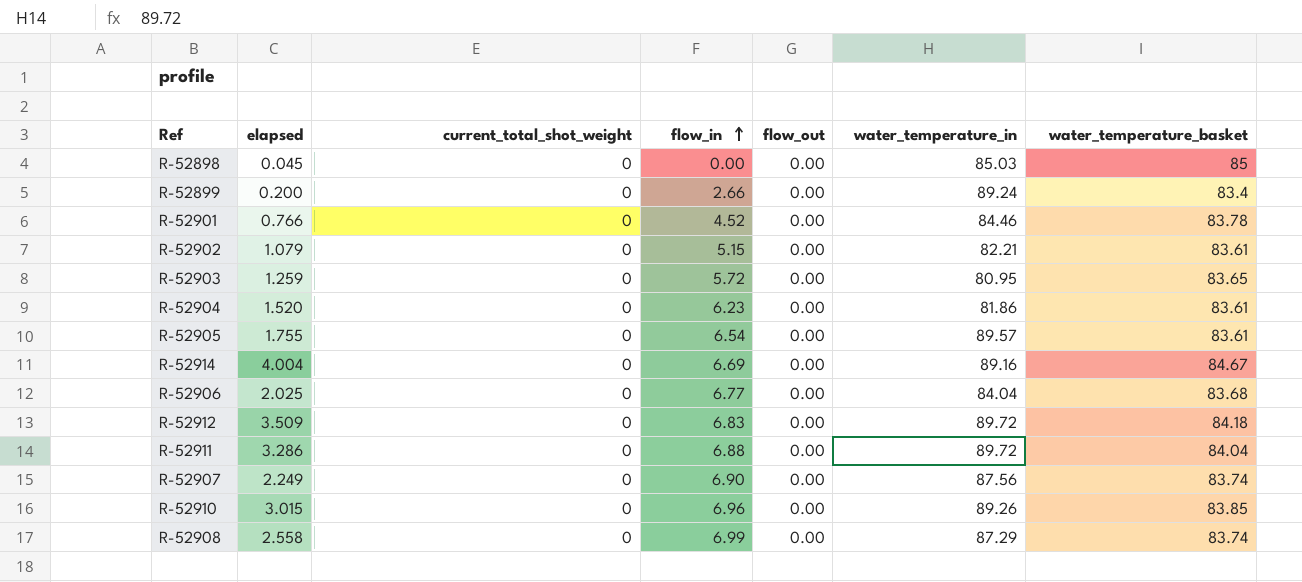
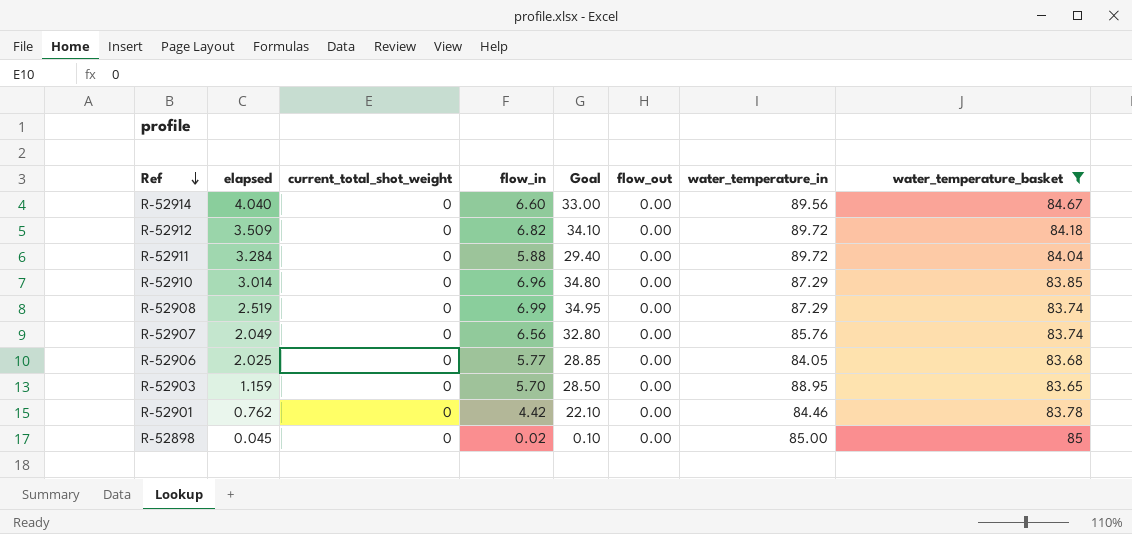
filter: none -> water_temperature_basket >= 83.65
row order: flow_in ascending -> Ref descending
column Goal | formula: none -> [flow_in] * 5
R-52914 | elapsed: 4.004 -> 4.040
R-52914 | flow_in: 6.69 -> 6.60
R-52914 | water_temperature_in: 89.16 -> 89.56
R-52912 | flow_in: 6.83 -> 6.82
R-52911 | elapsed: 3.286 -> 3.284
R-52911 | flow_in: 6.88 -> 5.88
R-52910 | elapsed: 3.015 -> 3.014
R-52910 | water_temperature_in: 89.26 -> 87.29
R-52908 | elapsed: 2.558 -> 2.519
R-52907 | elapsed: 2.249 -> 2.049
R-52907 | flow_in: 6.90 -> 6.56
R-52907 | water_temperature_in: 87.56 -> 85.76
R-52906 | flow_in: 6.77 -> 5.77
R-52906 | water_temperature_in: 84.04 -> 84.05
R-52903 | elapsed: 1.259 -> 1.159
R-52903 | flow_in: 5.72 -> 5.70
R-52903 | water_temperature_in: 80.95 -> 88.95
R-52901 | elapsed: 0.766 -> 0.762
R-52901 | flow_in: 4.52 -> 4.42
R-52898 | flow_in: 0.00 -> 0.02
R-52898 | water_temperature_in: 85.03 -> 85.00

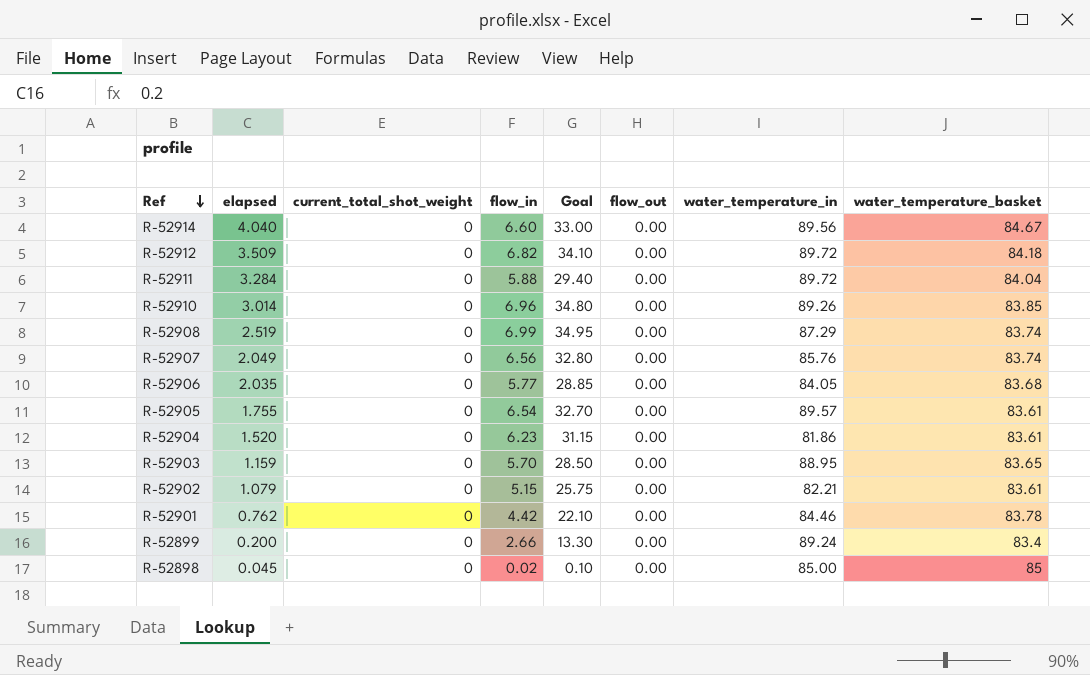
filter: water_temperature_basket >= 83.65 -> none
R-52910 | water_temperature_in: 87.29 -> 89.26
R-52906 | elapsed: 2.025 -> 2.035

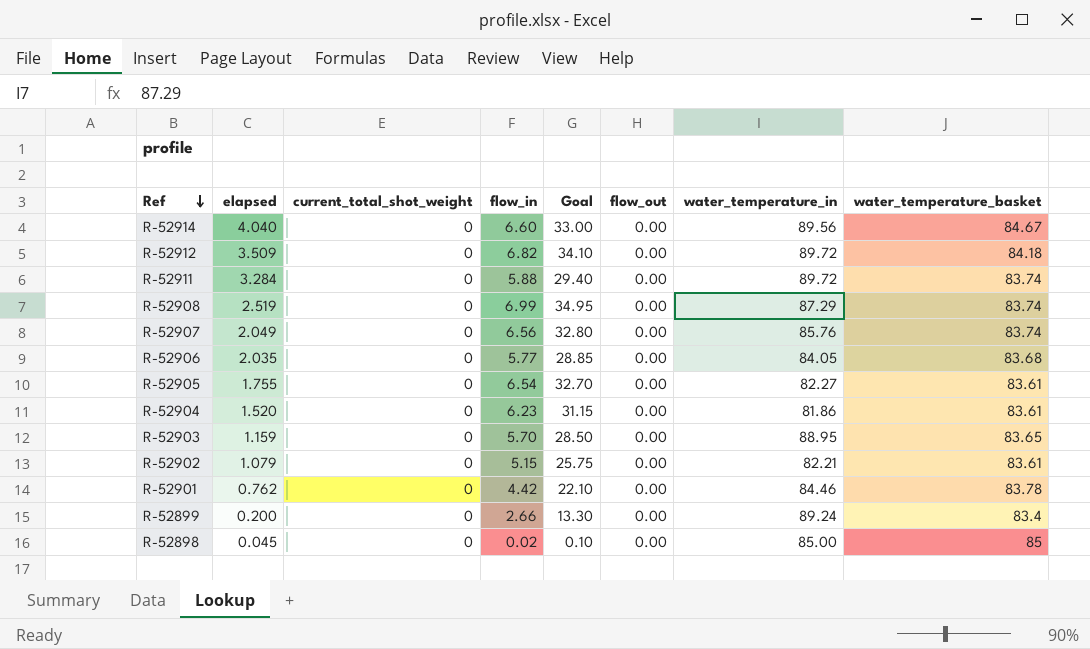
row R-52910: 3.014 | 0 | 6.96 | 34.80 | 0.00 | 89.26 | 83.85 -> none
R-52911 | water_temperature_basket: 84.04 -> 83.74
R-52905 | water_temperature_in: 89.57 -> 82.27

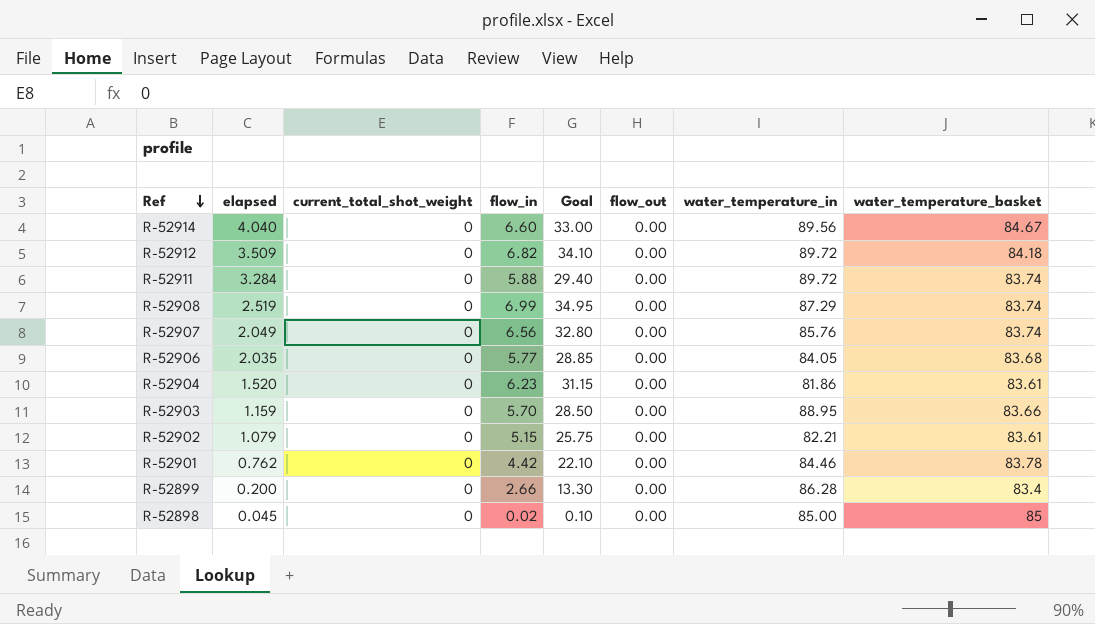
row R-52905: 1.755 | 0 | 6.54 | 32.70 | 0.00 | 82.27 | 83.61 -> none
R-52903 | water_temperature_basket: 83.65 -> 83.66
R-52899 | water_temperature_in: 89.24 -> 86.28

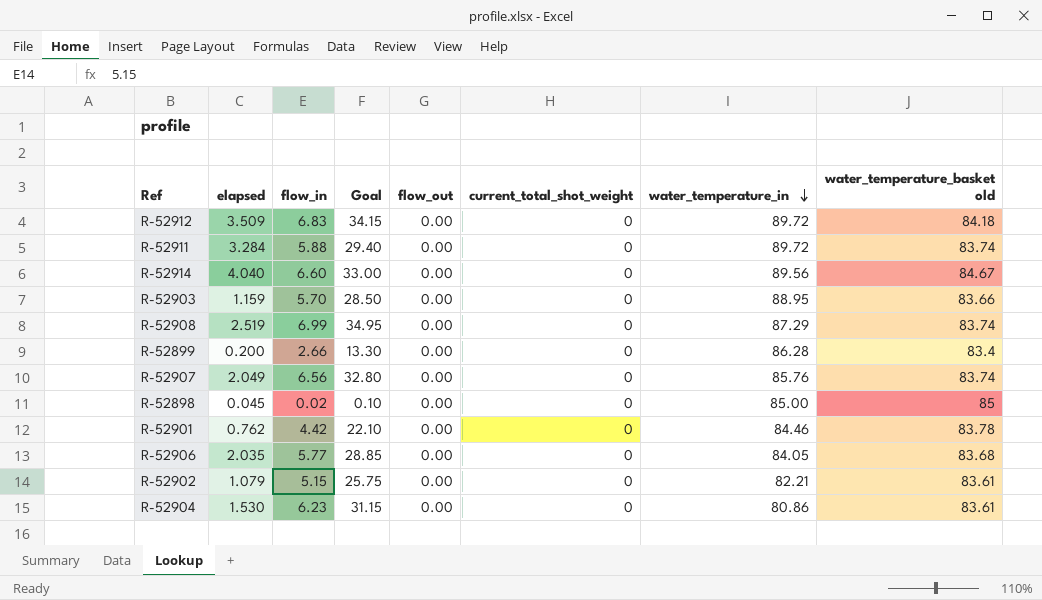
row order: Ref descending -> water_temperature_in descending
column current_total_shot_weight | position: 3 -> 6
column name: water_temperature_basket -> water_temperature_basket old
R-52912 | flow_in: 6.82 -> 6.83
R-52912 | Goal: 34.10 -> 34.15
R-52904 | elapsed: 1.520 -> 1.530
R-52904 | water_temperature_in: 81.86 -> 80.86

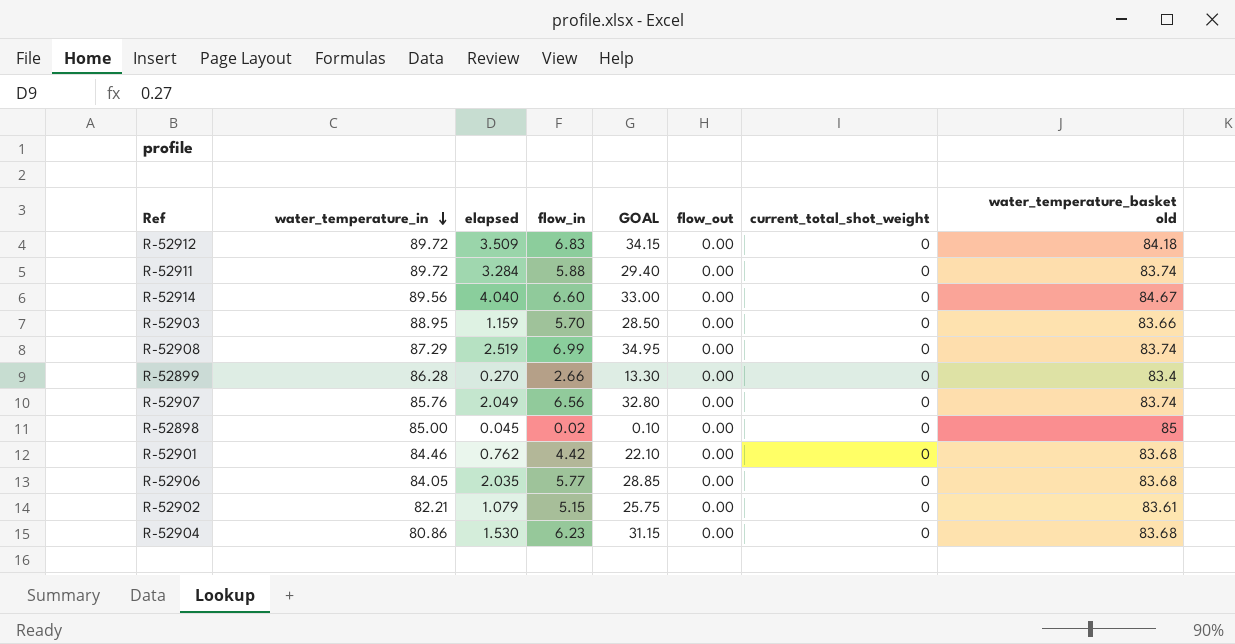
column water_temperature_in | position: 7 -> 2
column name: Goal -> GOAL
R-52899 | elapsed: 0.200 -> 0.270
R-52901 | water_temperature_basket old: 83.78 -> 83.68
R-52904 | water_temperature_basket old: 83.61 -> 83.68

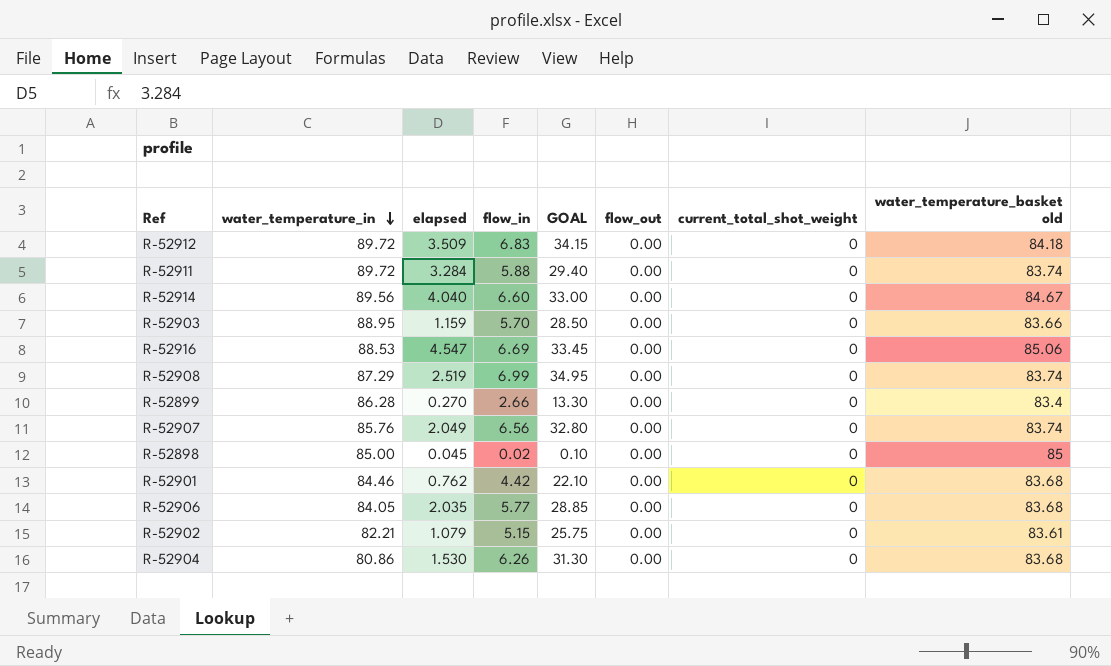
row R-52916: none -> 88.53 | 4.547 | 6.69 | 33.45 | 0.00 | 0 | 85.06
R-52904 | flow_in: 6.23 -> 6.26
R-52904 | GOAL: 31.15 -> 31.30

